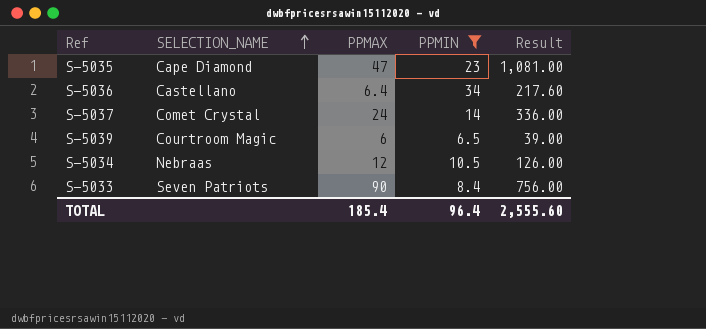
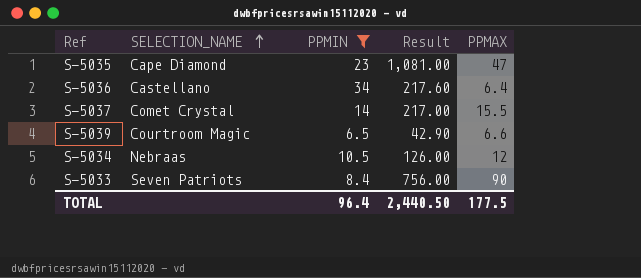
column PPMAX | position: 3 -> 5
S-5037 | Result: 336.00 -> 217.00
S-5037 | PPMAX: 24 -> 15.5
S-5039 | Result: 39.00 -> 42.90
S-5039 | PPMAX: 6 -> 6.6
TOTAL | Result: 2,555.60 -> 2,440.50
TOTAL | PPMAX: 185.4 -> 177.5

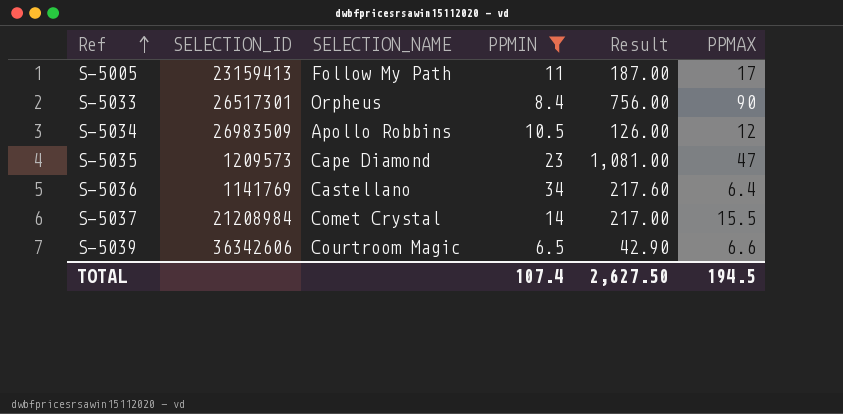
row order: SELECTION_NAME ascending -> Ref ascending
column SELECTION_ID | position: none -> 2
row S-5005: none -> 23159413 | Follow My Path | 11 | 187.00 | 17
S-5033 | SELECTION_NAME: Seven Patriots -> Orpheus
S-5034 | SELECTION_NAME: Nebraas -> Apollo Robbins
TOTAL | PPMIN: 96.4 -> 107.4
TOTAL | Result: 2,440.50 -> 2,627.50
TOTAL | PPMAX: 177.5 -> 194.5

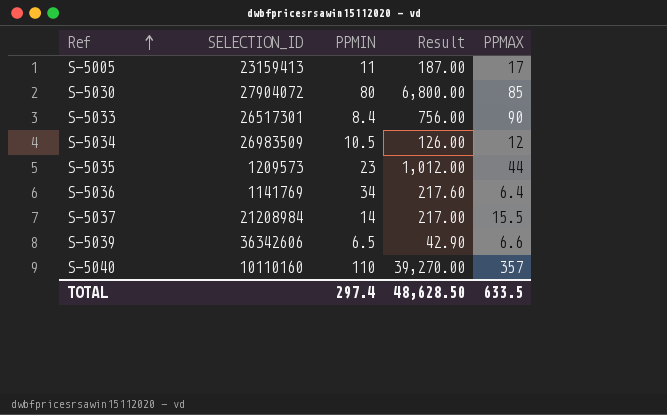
filter: PPMIN <= 34 -> none
column SELECTION_NAME | position: 3 -> none
S-5035 | Result: 1,081.00 -> 1,012.00
S-5035 | PPMAX: 47 -> 44
TOTAL | PPMIN: 107.4 -> 297.4
TOTAL | Result: 2,627.50 -> 48,628.50
TOTAL | PPMAX: 194.5 -> 633.5

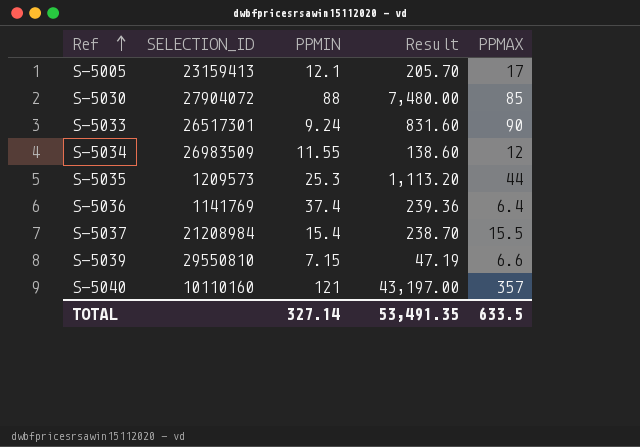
S-5005 | PPMIN: 11 -> 12.1
S-5005 | Result: 187.00 -> 205.70
S-5030 | PPMIN: 80 -> 88
S-5030 | Result: 6,800.00 -> 7,480.00
S-5033 | PPMIN: 8.4 -> 9.24
S-5033 | Result: 756.00 -> 831.60
S-5034 | PPMIN: 10.5 -> 11.55
S-5034 | Result: 126.00 -> 138.60
S-5035 | PPMIN: 23 -> 25.3
S-5035 | Result: 1,012.00 -> 1,113.20
S-5036 | PPMIN: 34 -> 37.4
S-5036 | Result: 217.60 -> 239.36
S-5037 | PPMIN: 14 -> 15.4
S-5037 | Result: 217.00 -> 238.70
S-5039 | SELECTION_ID: 36342606 -> 29550810
S-5039 | PPMIN: 6.5 -> 7.15
S-5039 | Result: 42.90 -> 47.19
S-5040 | PPMIN: 110 -> 121
S-5040 | Result: 39,270.00 -> 43,197.00
TOTAL | PPMIN: 297.4 -> 327.14
TOTAL | Result: 48,628.50 -> 53,491.35

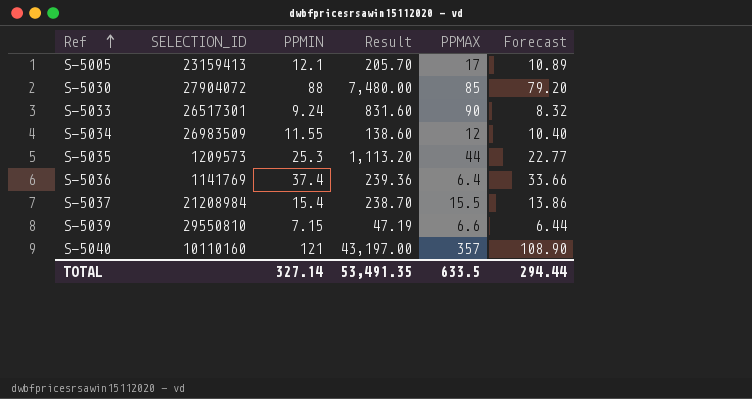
column Forecast | formula: none -> [PPMIN] * 0.9

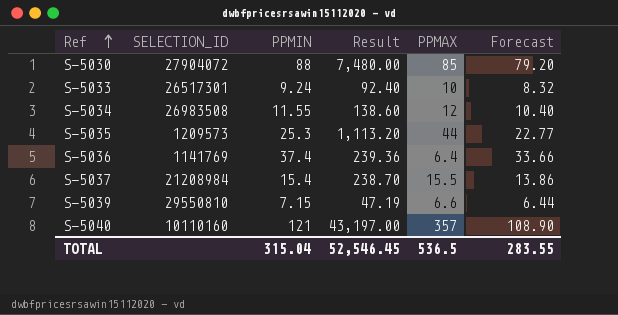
row S-5005: 23159413 | 12.1 | 205.70 | 17 | 10.89 -> none
S-5033 | Result: 831.60 -> 92.40
S-5033 | PPMAX: 90 -> 10
S-5034 | SELECTION_ID: 26983509 -> 26983508
TOTAL | PPMIN: 327.14 -> 315.04
TOTAL | Result: 53,491.35 -> 52,546.45
TOTAL | PPMAX: 633.5 -> 536.5
TOTAL | Forecast: 294.44 -> 283.55

